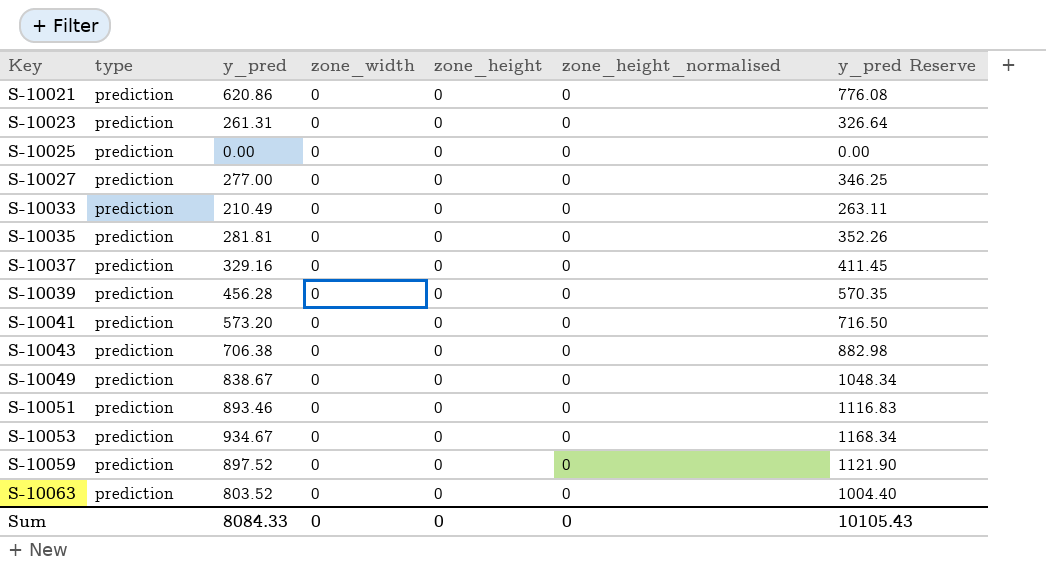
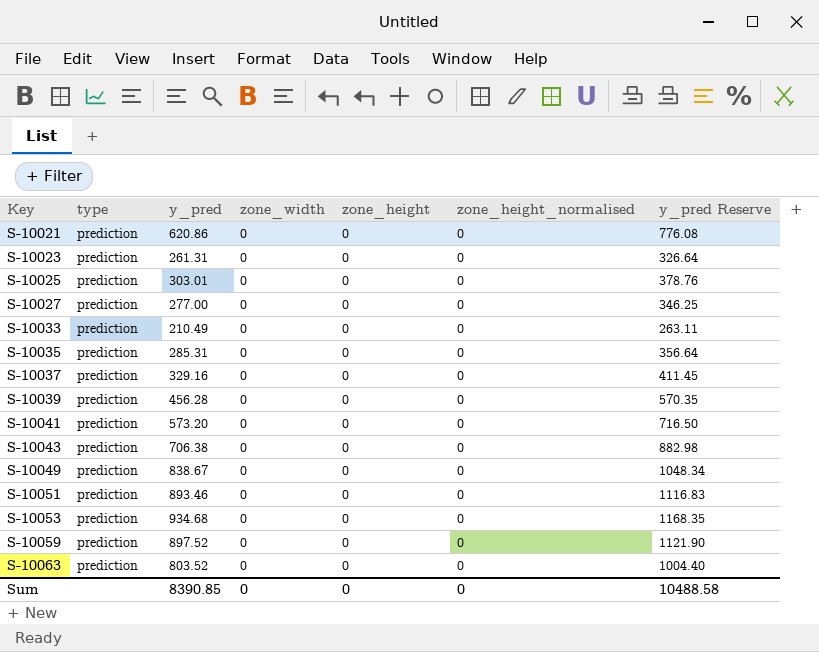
S-10025 | y_pred: 0.00 -> 303.01
S-10025 | y_pred Reserve: 0.00 -> 378.76
S-10035 | y_pred: 281.81 -> 285.31
S-10035 | y_pred Reserve: 352.26 -> 356.64
S-10053 | y_pred: 934.67 -> 934.68
S-10053 | y_pred Reserve: 1168.34 -> 1168.35
Sum | y_pred: 8084.33 -> 8390.85
Sum | y_pred Reserve: 10105.43 -> 10488.58

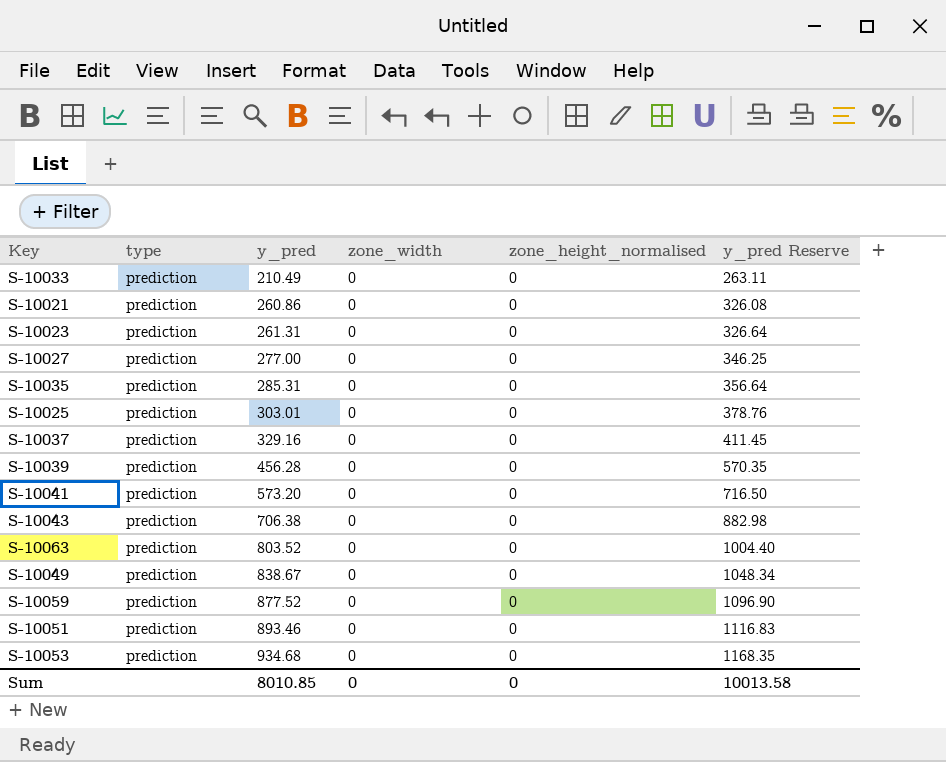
row order: Key ascending -> y_pred ascending
column zone_height | position: 5 -> none
S-10021 | y_pred: 620.86 -> 260.86
S-10021 | y_pred Reserve: 776.08 -> 326.08
S-10059 | y_pred: 897.52 -> 877.52
S-10059 | y_pred Reserve: 1121.90 -> 1096.90
Sum | y_pred: 8390.85 -> 8010.85
Sum | y_pred Reserve: 10488.58 -> 10013.58

